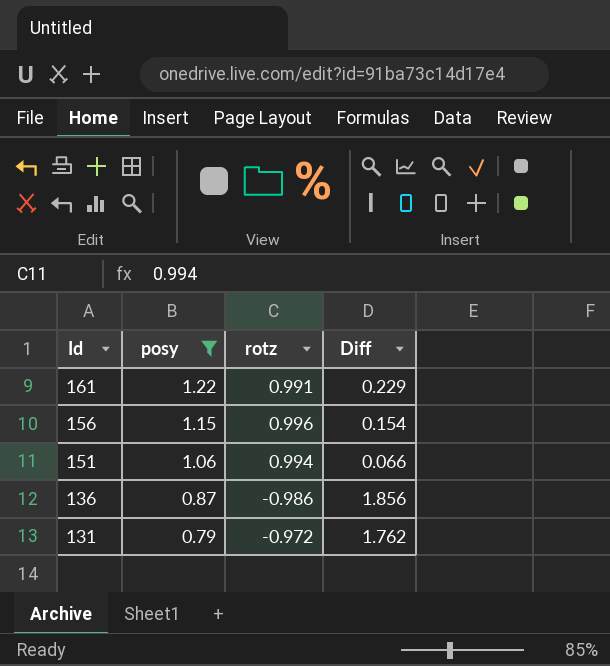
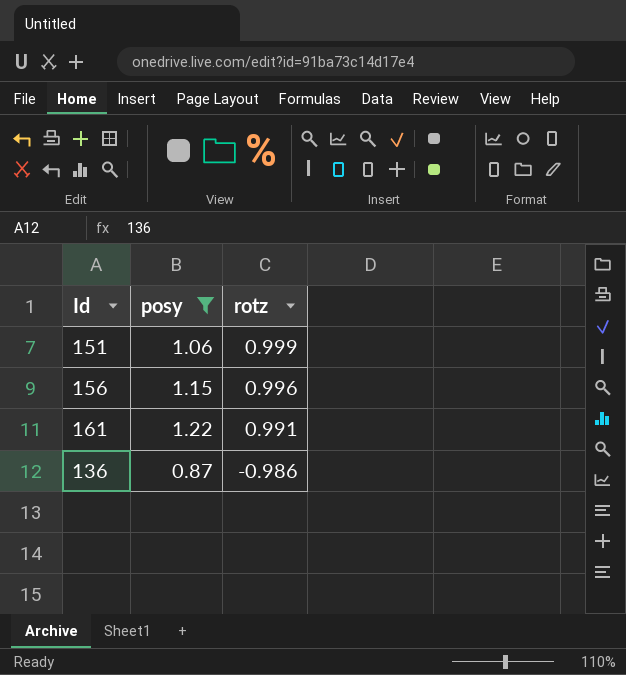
row order: Id descending -> rotz descending
column Diff | formula: [posy] - [rotz] -> none
row 131: 0.79 | -0.972 | 1.762 -> none
151 | rotz: 0.994 -> 0.999

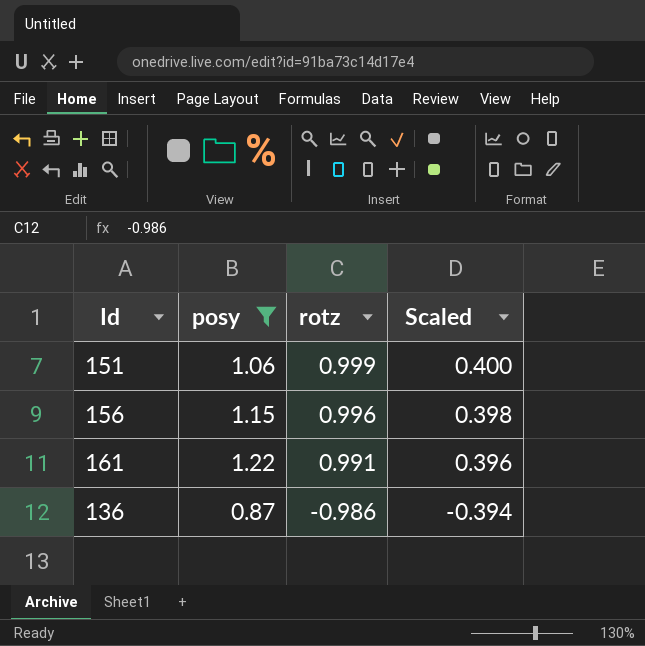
column Scaled | formula: none -> [rotz] * 0.4

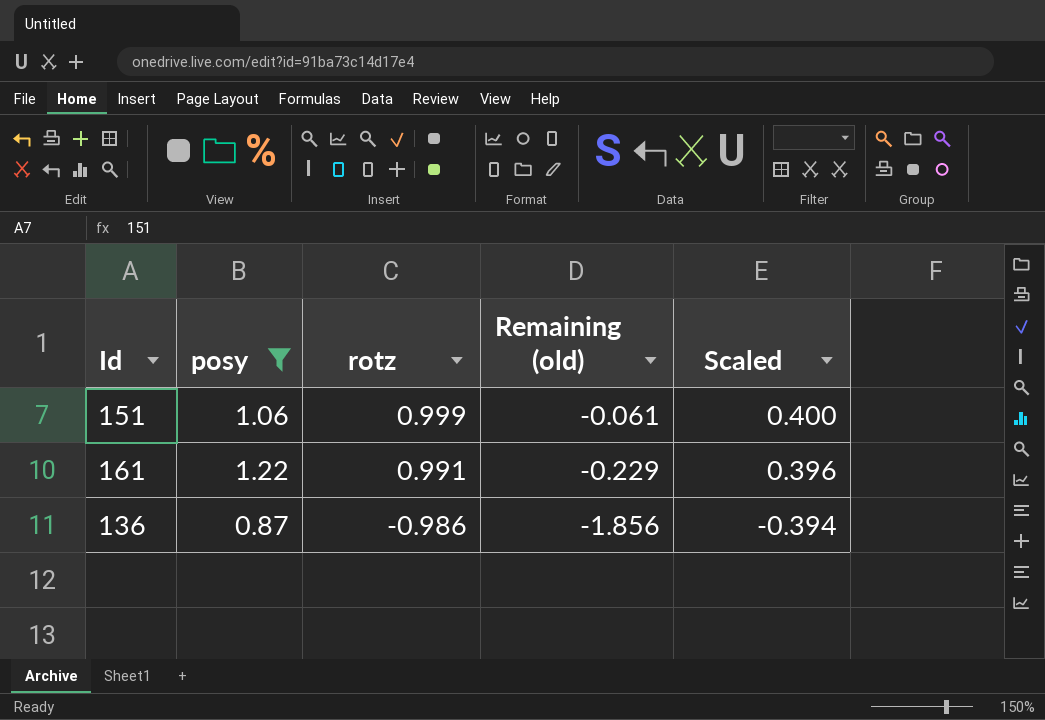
column Remaining (old) | formula: none -> [rotz] - [posy]
row 156: 1.15 | 0.996 | 0.398 -> none

